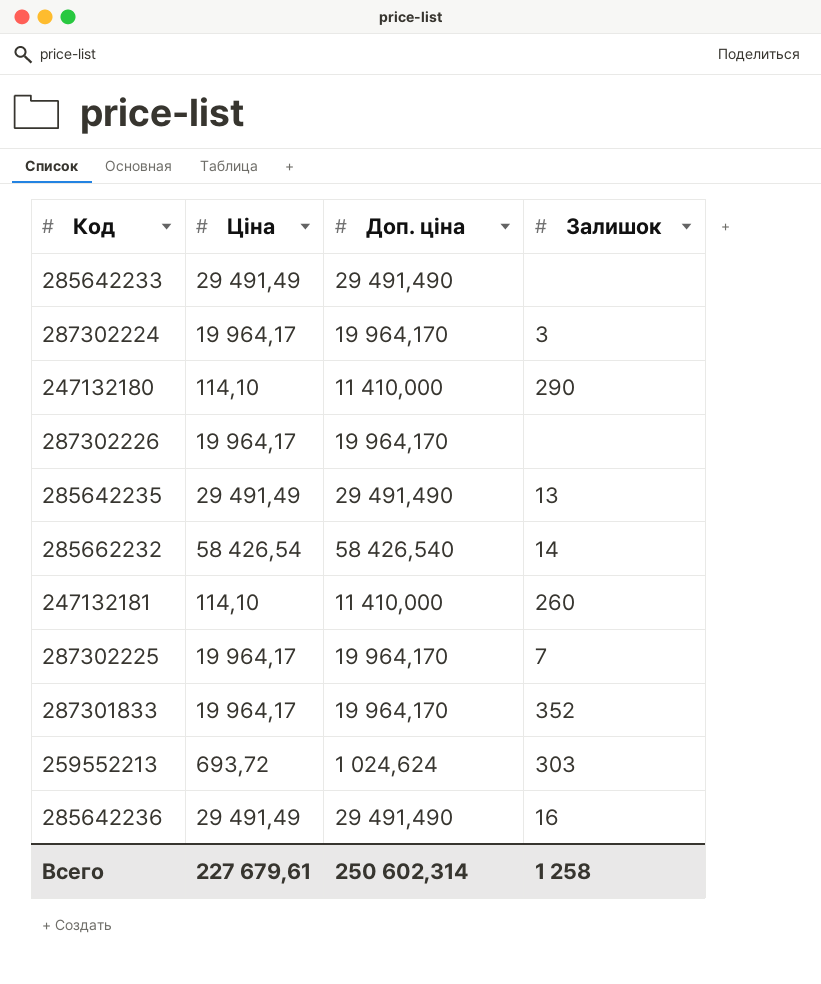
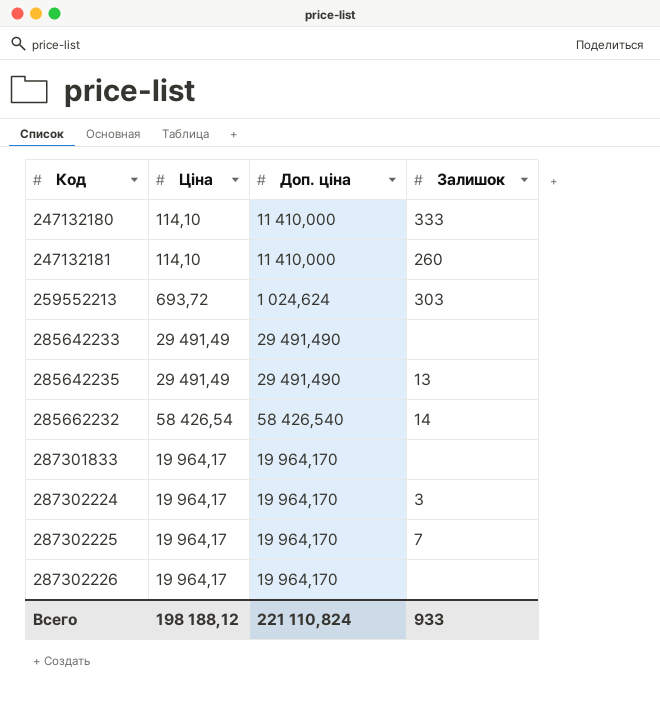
row order: none -> Код ascending
row 285642236: 29 491,49 | 29 491,490 | 16 -> none
247132180 | Залишок: 290 -> 333
287301833 | Залишок: 352 -> none
Всего | Ціна: 227 679,61 -> 198 188,12
Всего | Доп. ціна: 250 602,314 -> 221 110,824
Всего | Залишок: 1 258 -> 933

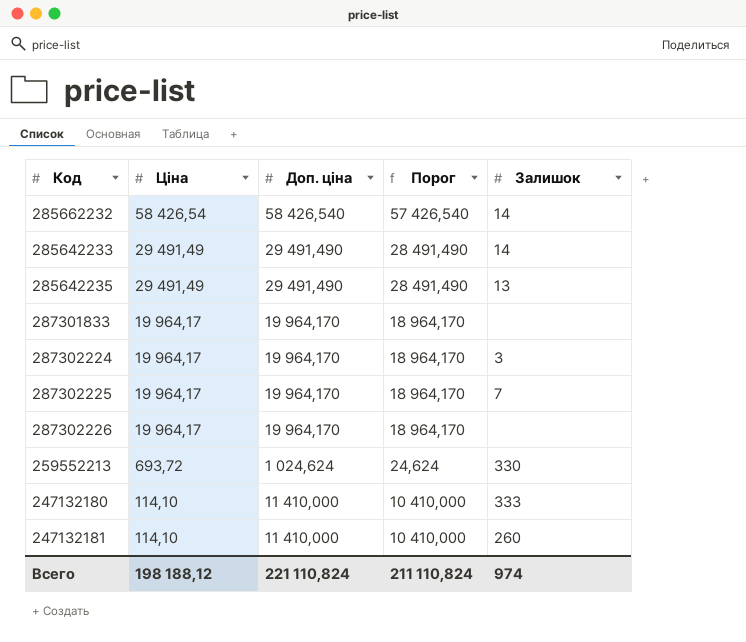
row order: Код ascending -> Ціна descending
column Порог | formula: none -> [Доп. ціна] - 1000
285642233 | Залишок: none -> 14
259552213 | Залишок: 303 -> 330
Всего | Залишок: 933 -> 974

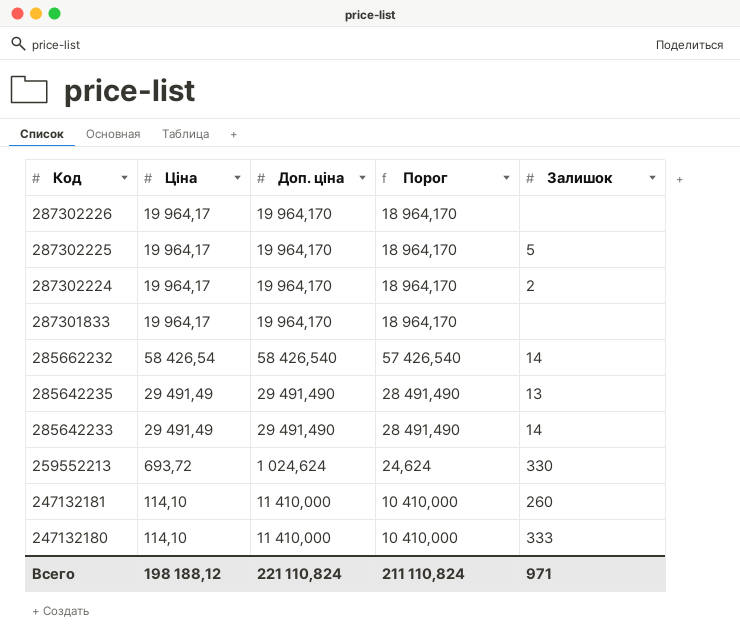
row order: Ціна descending -> Код descending
287302225 | Залишок: 7 -> 5
287302224 | Залишок: 3 -> 2
Всего | Залишок: 974 -> 971

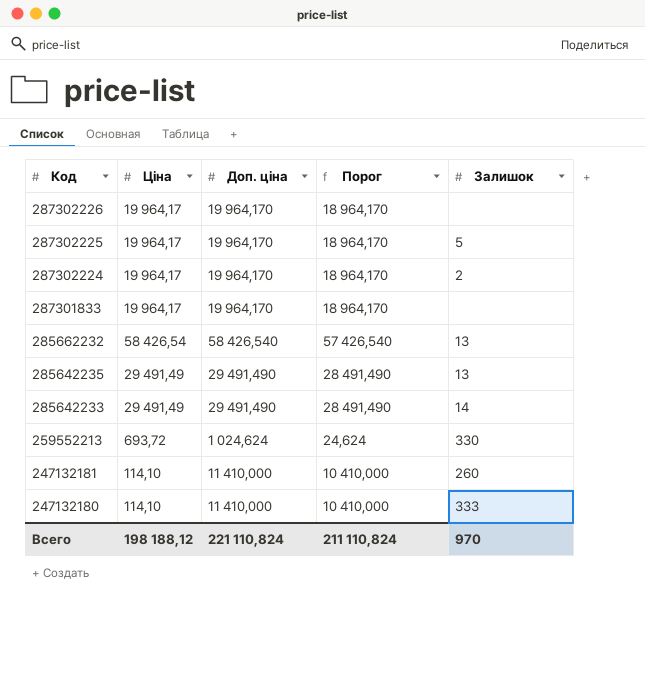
285662232 | Залишок: 14 -> 13
Всего | Залишок: 971 -> 970

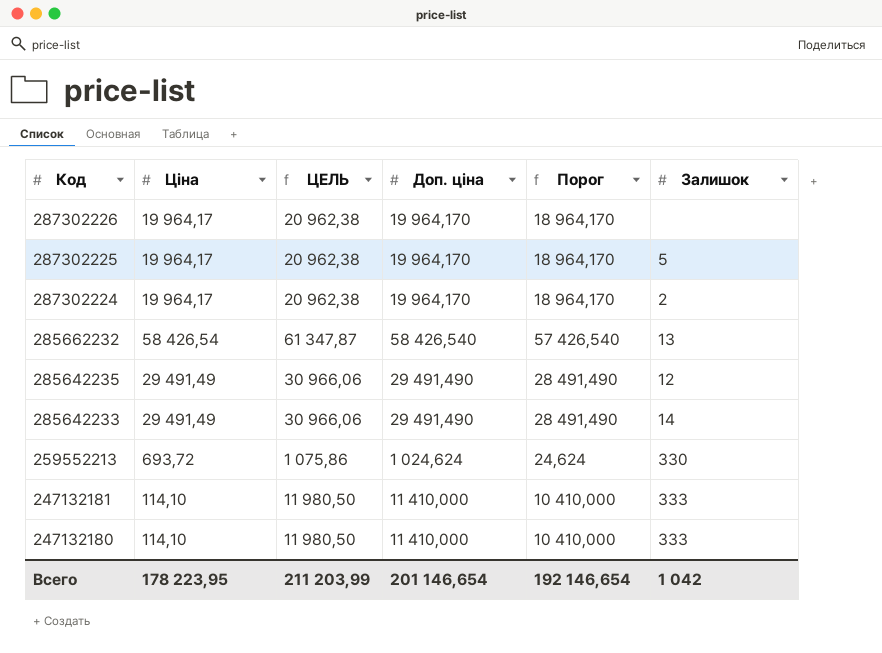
column ЦЕЛЬ | formula: none -> [Доп. ціна] * 1,05
row 287301833: 19 964,17 | 19 964,170 | 18 964,170 | none -> none
285642235 | Залишок: 13 -> 12
247132181 | Залишок: 260 -> 333
Всего | Ціна: 198 188,12 -> 178 223,95
Всего | Доп. ціна: 221 110,824 -> 201 146,654
Всего | Порог: 211 110,824 -> 192 146,654
Всего | Залишок: 970 -> 1 042

